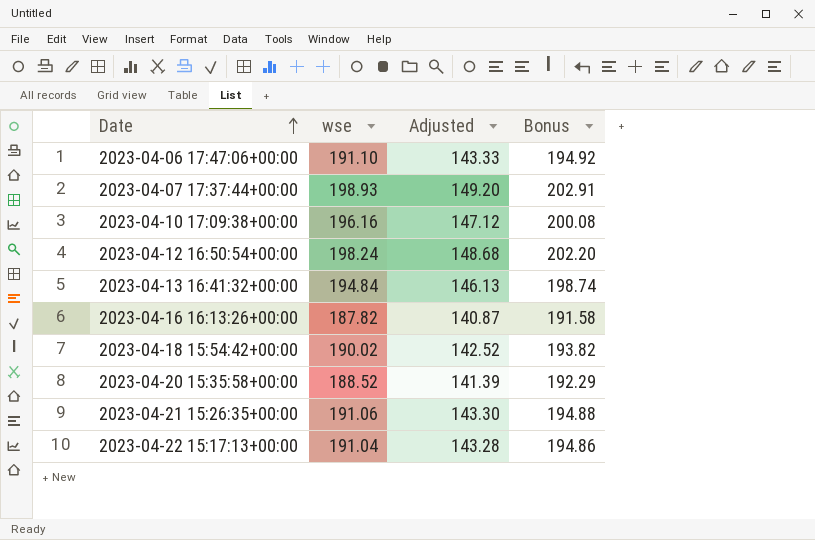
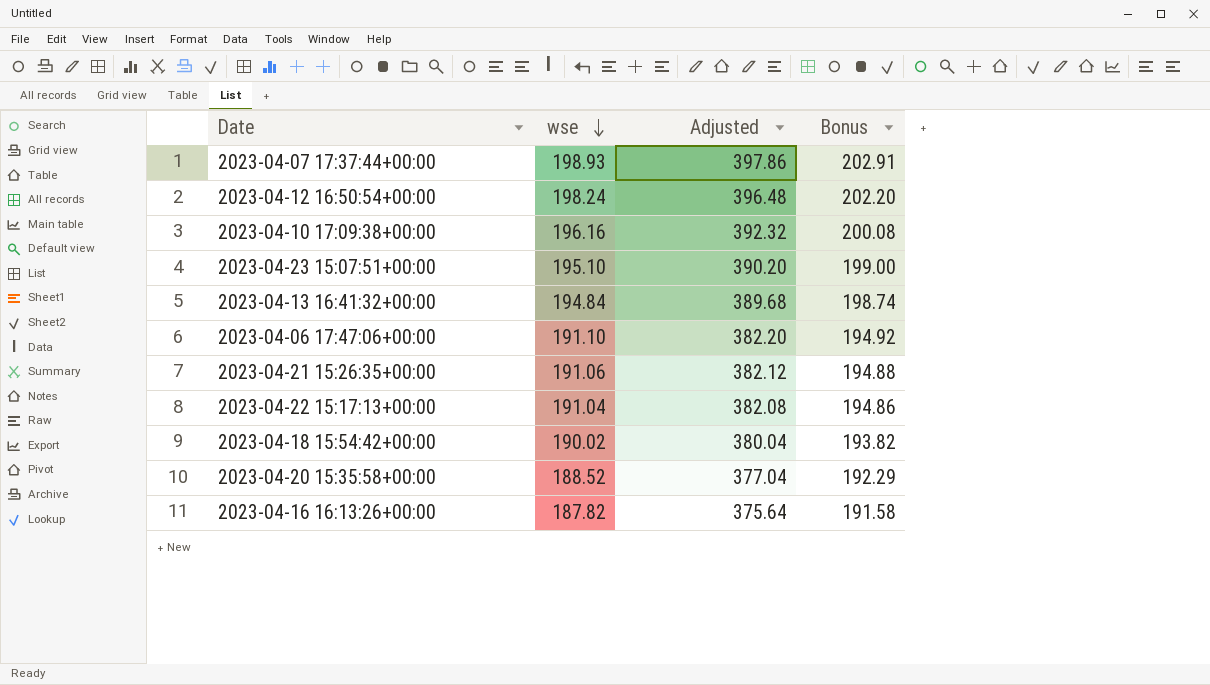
row order: Date ascending -> wse descending
column Adjusted | formula: [wse] * 0.75 -> [wse] * 2
row 2023-04-23 15:07:51+00:00: none -> 195.10 | 390.20 | 199.00

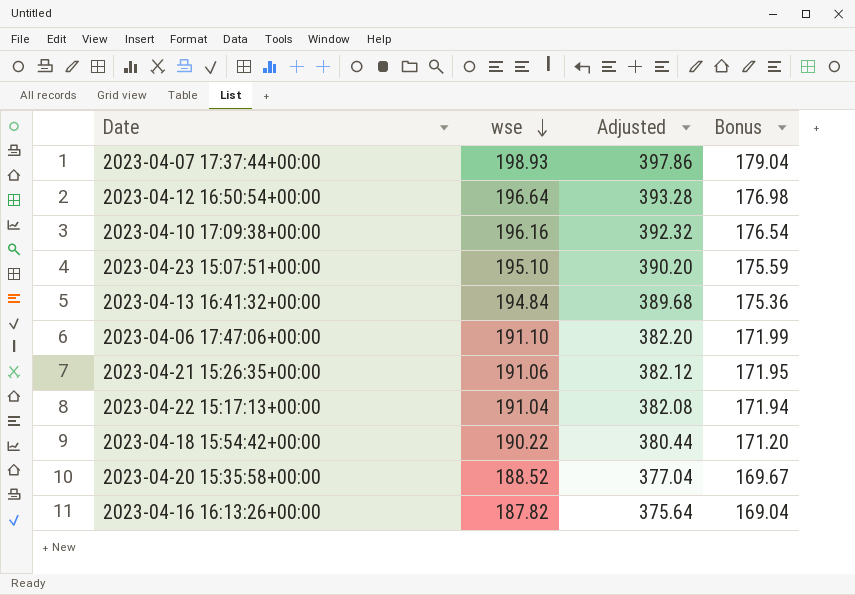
column Bonus | formula: [wse] * 1.02 -> [wse] * 0.9
2023-04-12 16:50:54+00:00 | wse: 198.24 -> 196.64
2023-04-12 16:50:54+00:00 | Adjusted: 396.48 -> 393.28
2023-04-18 15:54:42+00:00 | wse: 190.02 -> 190.22
2023-04-18 15:54:42+00:00 | Adjusted: 380.04 -> 380.44

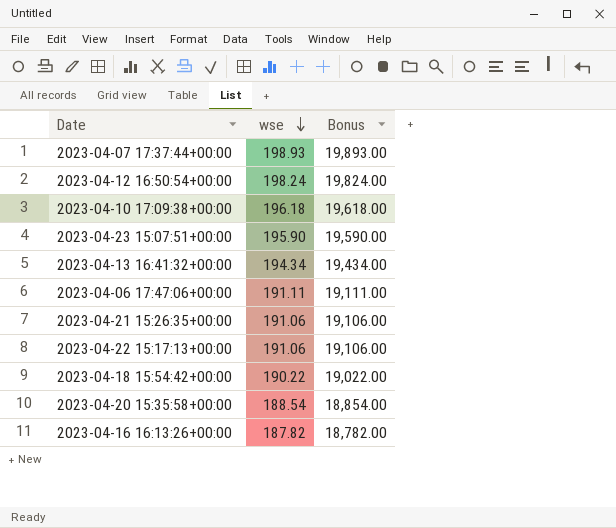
column Adjusted | formula: [wse] * 2 -> none
column Bonus | formula: [wse] * 0.9 -> [wse] * 100
2023-04-12 16:50:54+00:00 | wse: 196.64 -> 198.24
2023-04-10 17:09:38+00:00 | wse: 196.16 -> 196.18
2023-04-23 15:07:51+00:00 | wse: 195.10 -> 195.90
2023-04-13 16:41:32+00:00 | wse: 194.84 -> 194.34
2023-04-06 17:47:06+00:00 | wse: 191.10 -> 191.11
2023-04-22 15:17:13+00:00 | wse: 191.04 -> 191.06
2023-04-20 15:35:58+00:00 | wse: 188.52 -> 188.54

